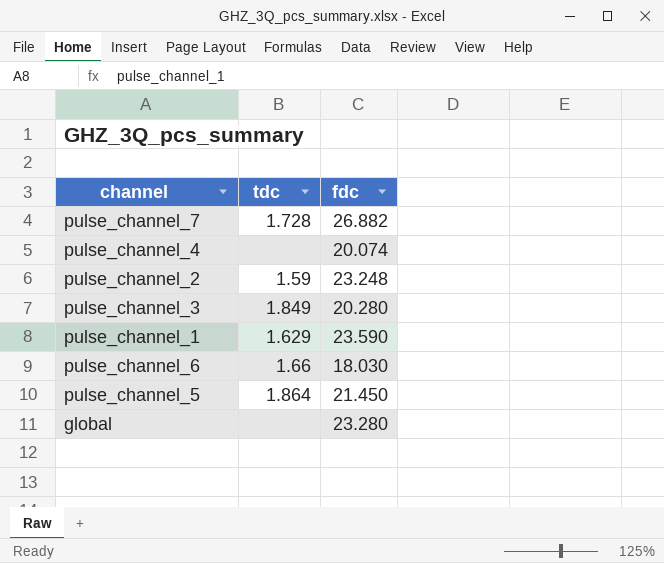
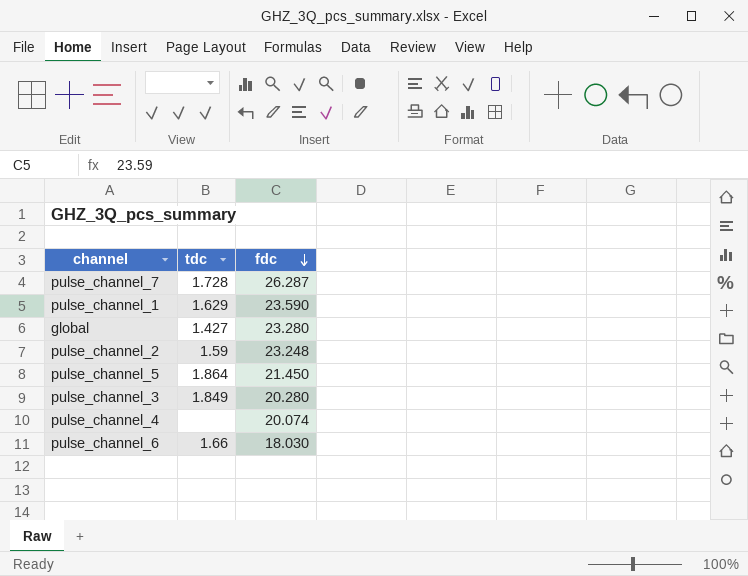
row order: none -> fdc descending
pulse_channel_7 | fdc: 26.882 -> 26.287
global | tdc: none -> 1.427

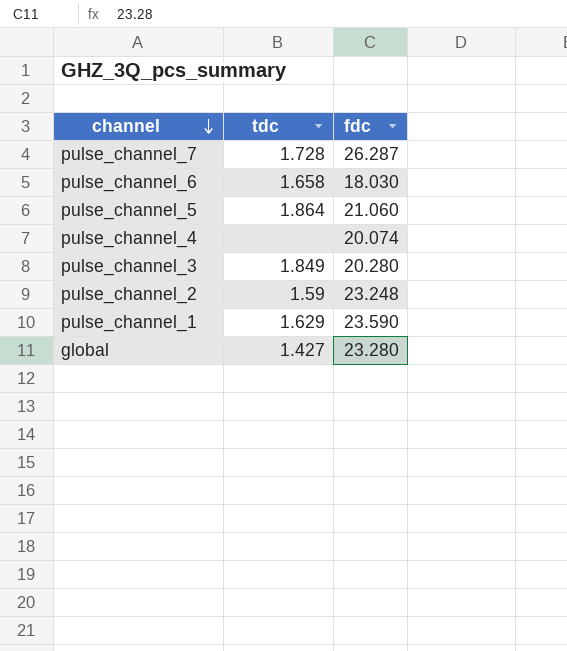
row order: fdc descending -> channel descending
pulse_channel_6 | tdc: 1.66 -> 1.658
pulse_channel_5 | fdc: 21.450 -> 21.060

